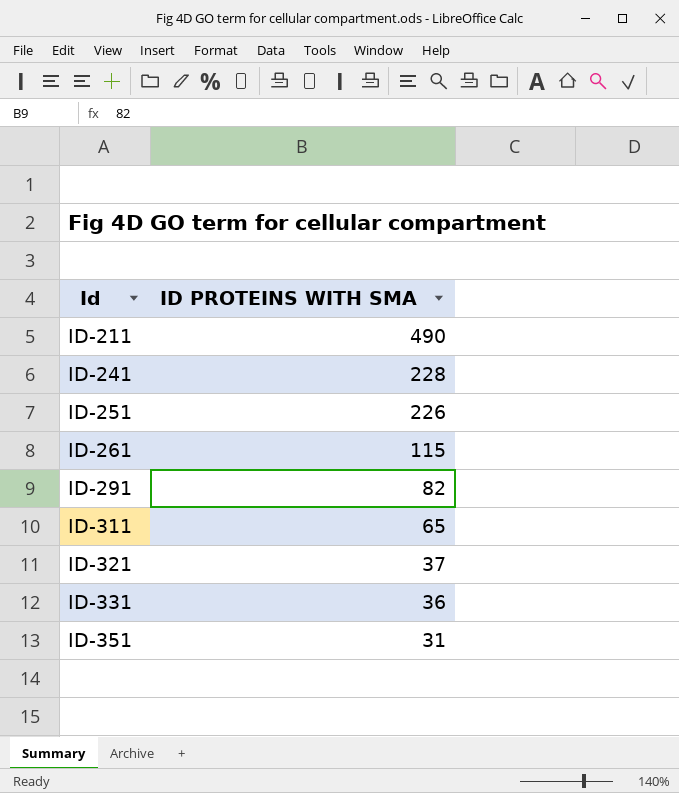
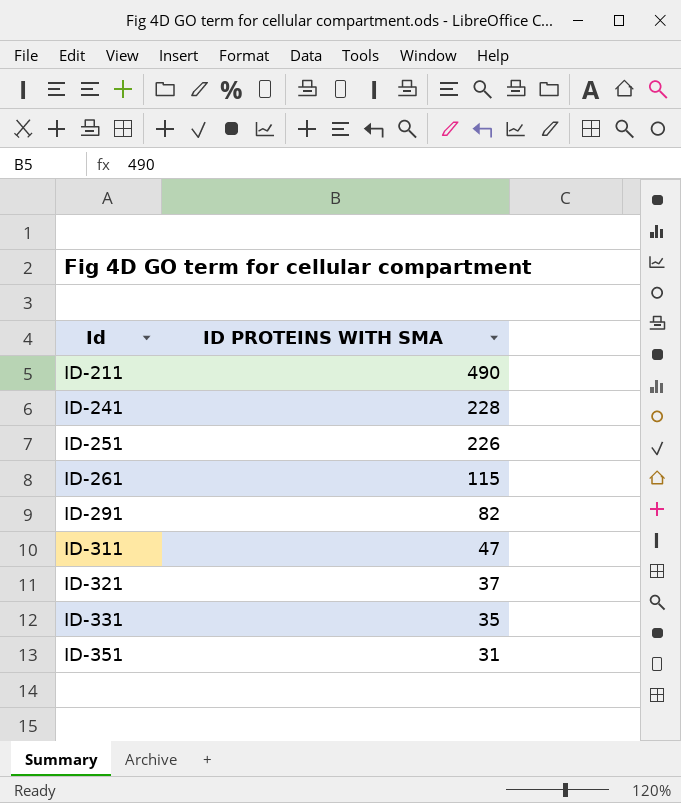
ID-311 | ID PROTEINS WITH SMA: 65 -> 47
ID-331 | ID PROTEINS WITH SMA: 36 -> 35

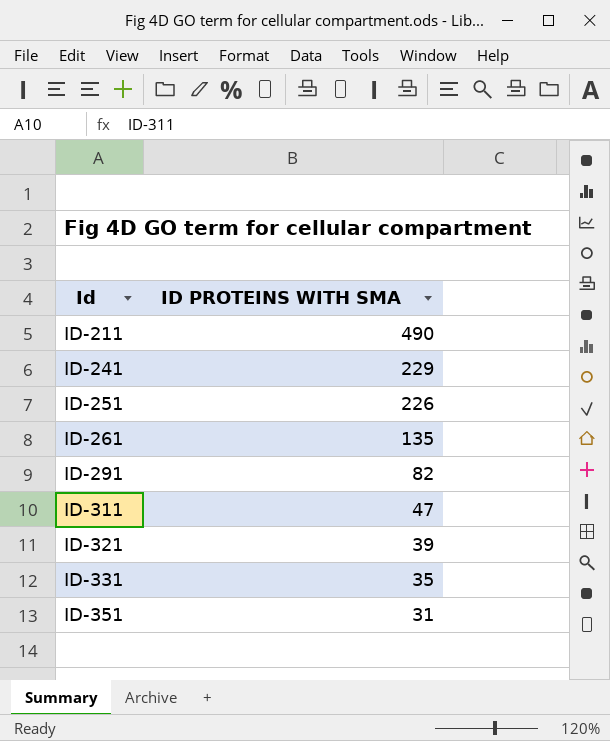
ID-241 | ID PROTEINS WITH SMA: 228 -> 229
ID-261 | ID PROTEINS WITH SMA: 115 -> 135
ID-321 | ID PROTEINS WITH SMA: 37 -> 39

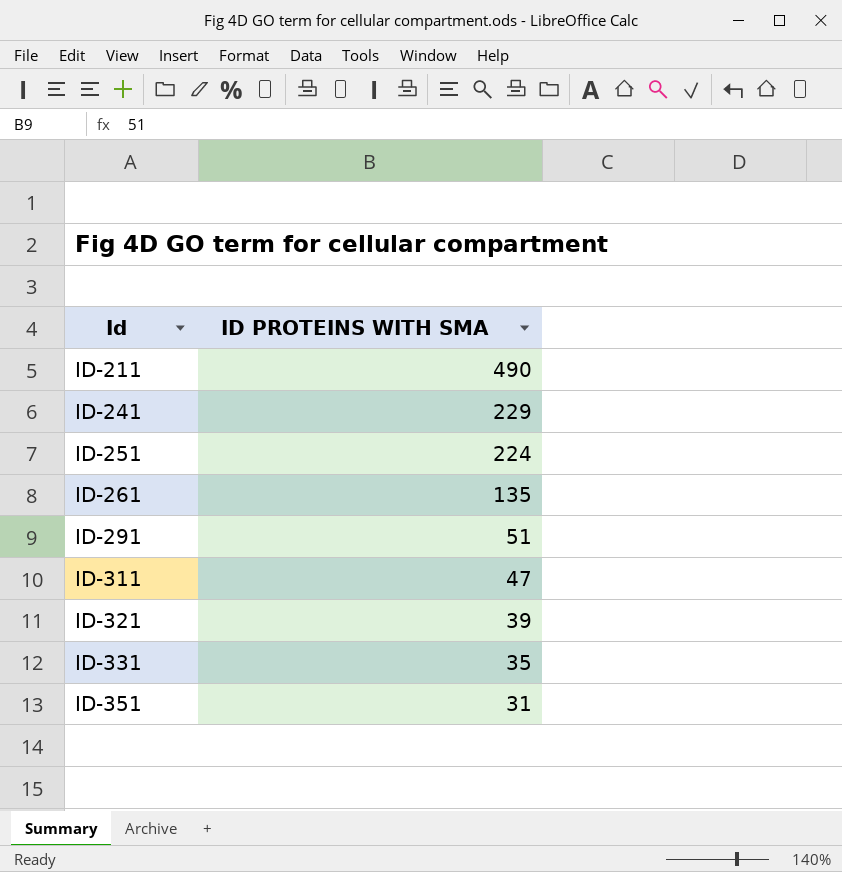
ID-251 | ID PROTEINS WITH SMA: 226 -> 224
ID-291 | ID PROTEINS WITH SMA: 82 -> 51

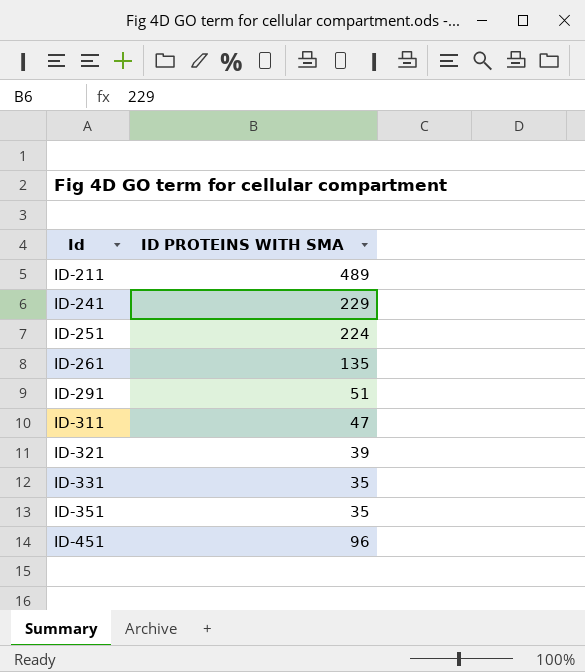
ID-211 | ID PROTEINS WITH SMA: 490 -> 489
ID-351 | ID PROTEINS WITH SMA: 31 -> 35
row ID-451: none -> 96

